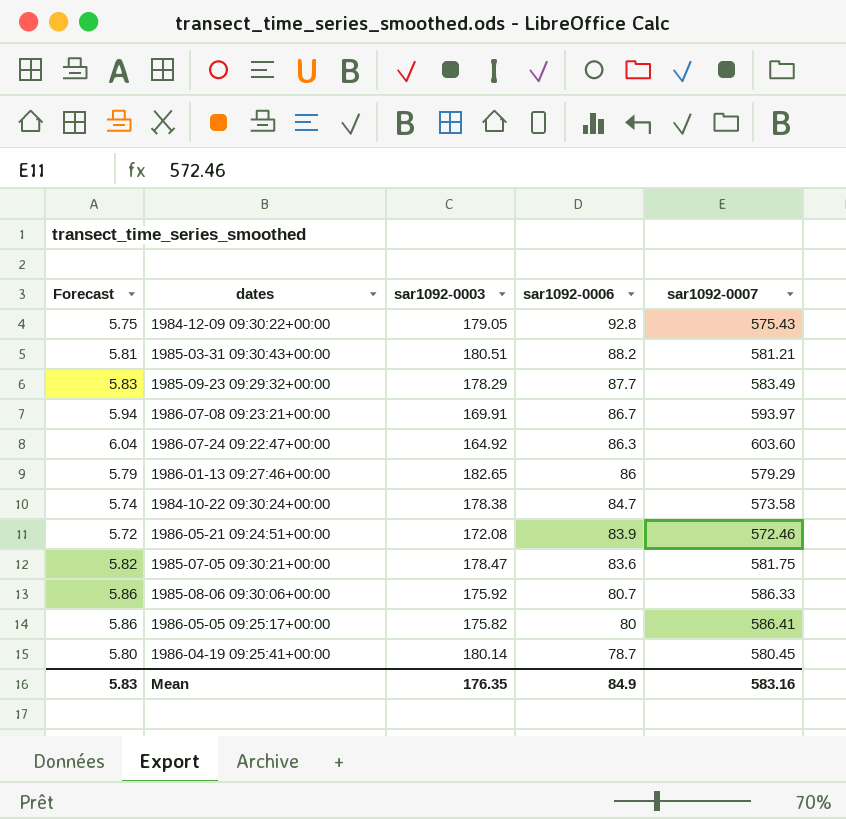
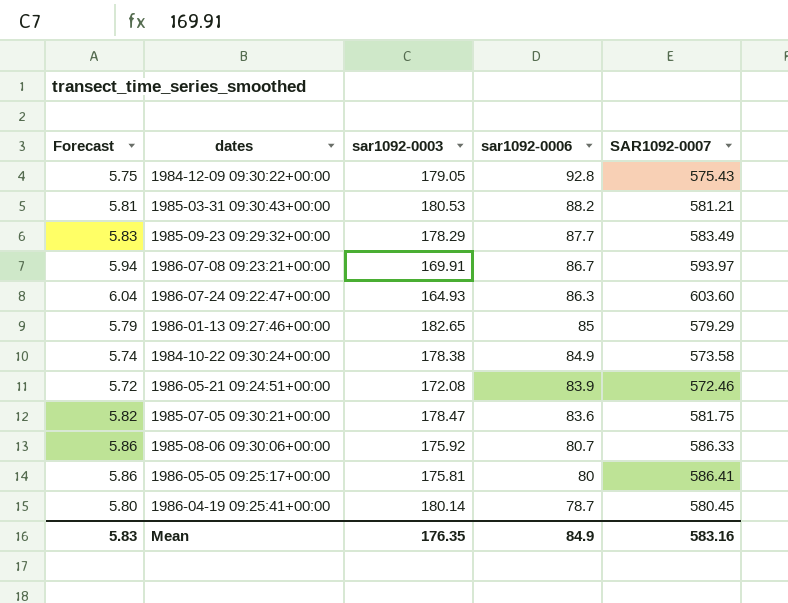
column name: sar1092-0007 -> SAR1092-0007
1985-03-31 09:30:43+00:00 | sar1092-0003: 180.51 -> 180.53
1986-07-24 09:22:47+00:00 | sar1092-0003: 164.92 -> 164.93
1986-01-13 09:27:46+00:00 | sar1092-0006: 86 -> 85
1984-10-22 09:30:24+00:00 | sar1092-0006: 84.7 -> 84.9
1986-05-05 09:25:17+00:00 | sar1092-0003: 175.82 -> 175.81

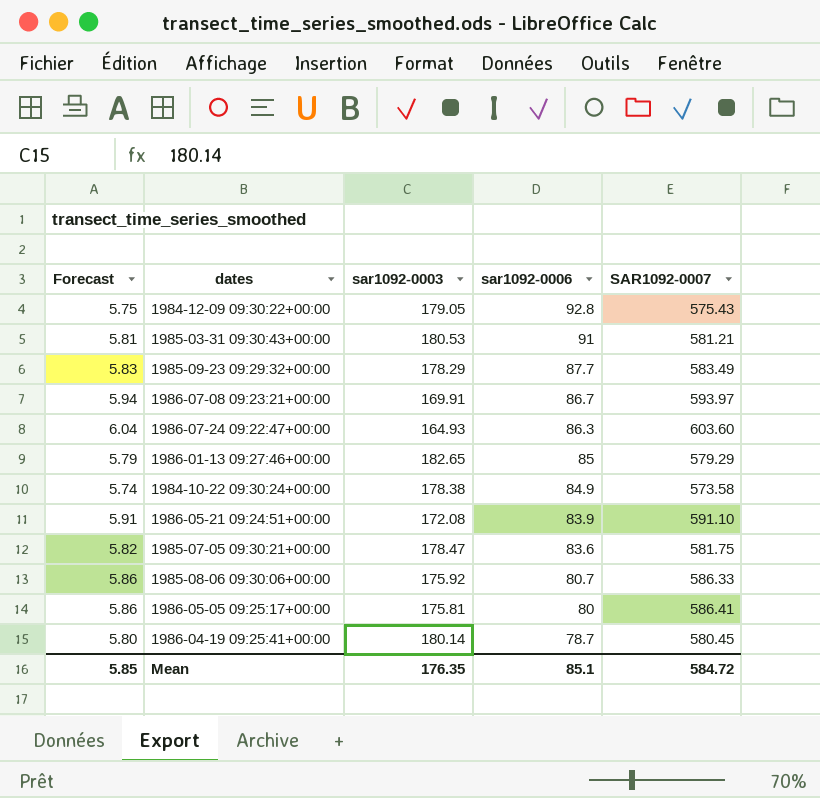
1985-03-31 09:30:43+00:00 | sar1092-0006: 88.2 -> 91
1986-05-21 09:24:51+00:00 | Forecast: 5.72 -> 5.91
1986-05-21 09:24:51+00:00 | SAR1092-0007: 572.46 -> 591.10
Mean | Forecast: 5.83 -> 5.85
Mean | sar1092-0006: 84.9 -> 85.1
Mean | SAR1092-0007: 583.16 -> 584.72

